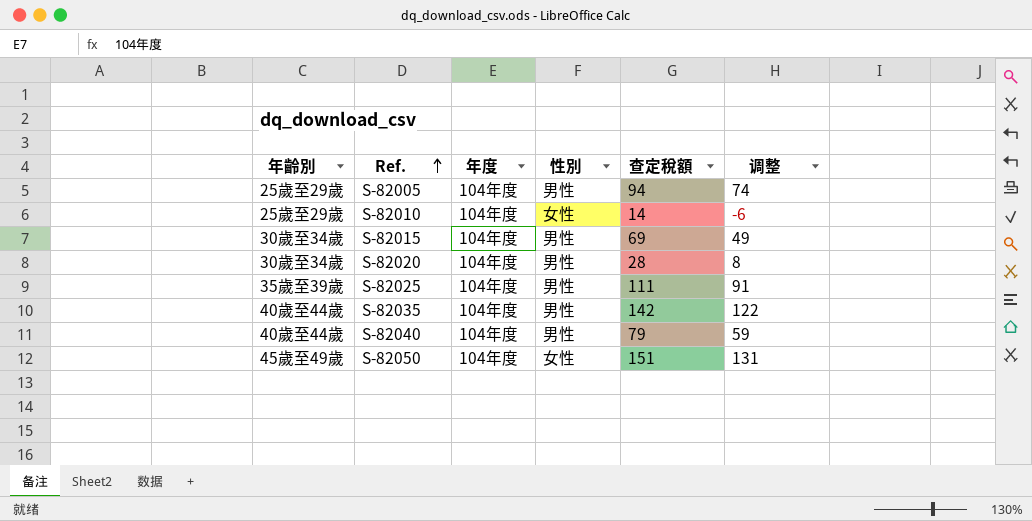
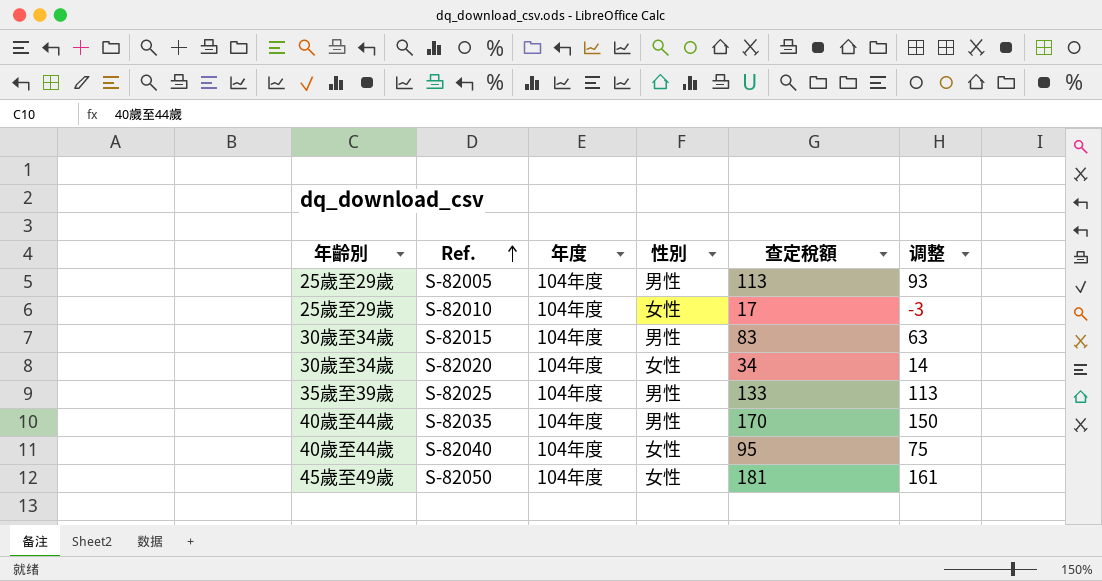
S-82005 | 查定稅額: 94 -> 113
S-82005 | 调整: 74 -> 93
S-82010 | 查定稅額: 14 -> 17
S-82010 | 调整: -6 -> -3
S-82015 | 查定稅額: 69 -> 83
S-82015 | 调整: 49 -> 63
S-82020 | 性別: 男性 -> 女性
S-82020 | 查定稅額: 28 -> 34
S-82020 | 调整: 8 -> 14
S-82025 | 查定稅額: 111 -> 133
S-82025 | 调整: 91 -> 113
S-82035 | 查定稅額: 142 -> 170
S-82035 | 调整: 122 -> 150
S-82040 | 性別: 男性 -> 女性
S-82040 | 查定稅額: 79 -> 95
S-82040 | 调整: 59 -> 75
S-82050 | 查定稅額: 151 -> 181
S-82050 | 调整: 131 -> 161

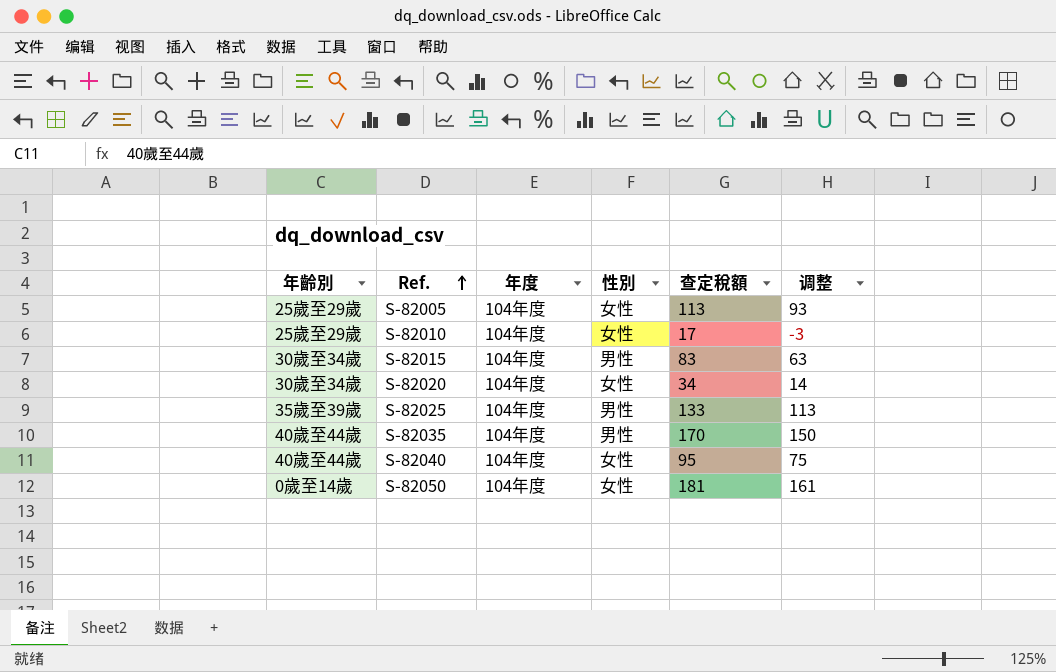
S-82005 | 性別: 男性 -> 女性
S-82050 | 年齡別: 45歲至49歲 -> 0歲至14歲

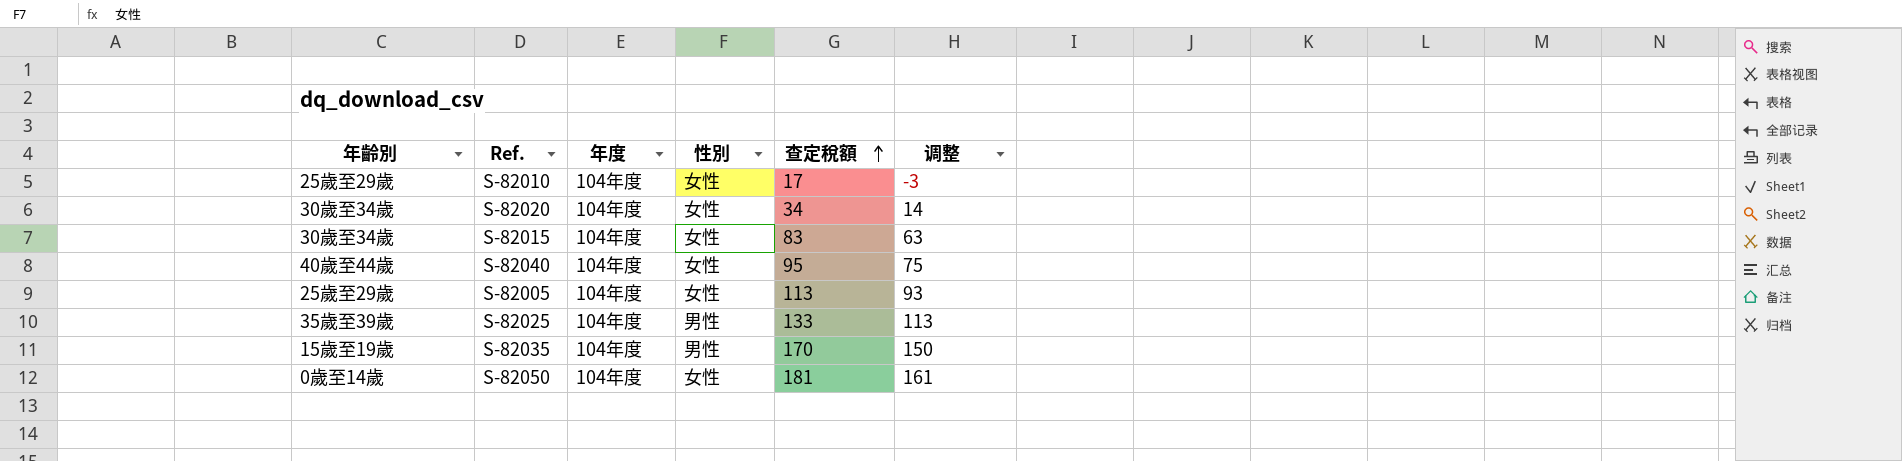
row order: Ref. ascending -> 查定稅額 ascending
S-82015 | 性別: 男性 -> 女性
S-82035 | 年齡別: 40歲至44歲 -> 15歲至19歲

